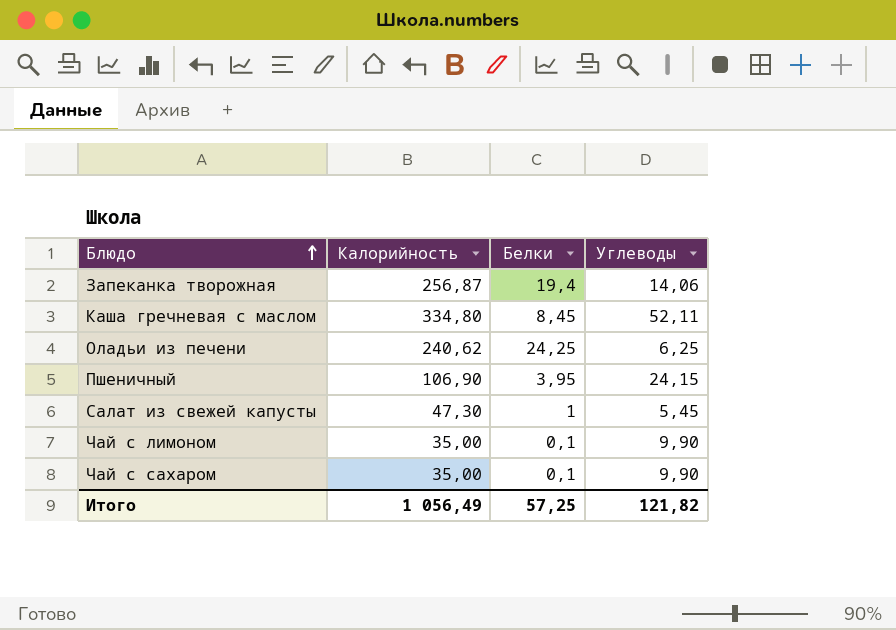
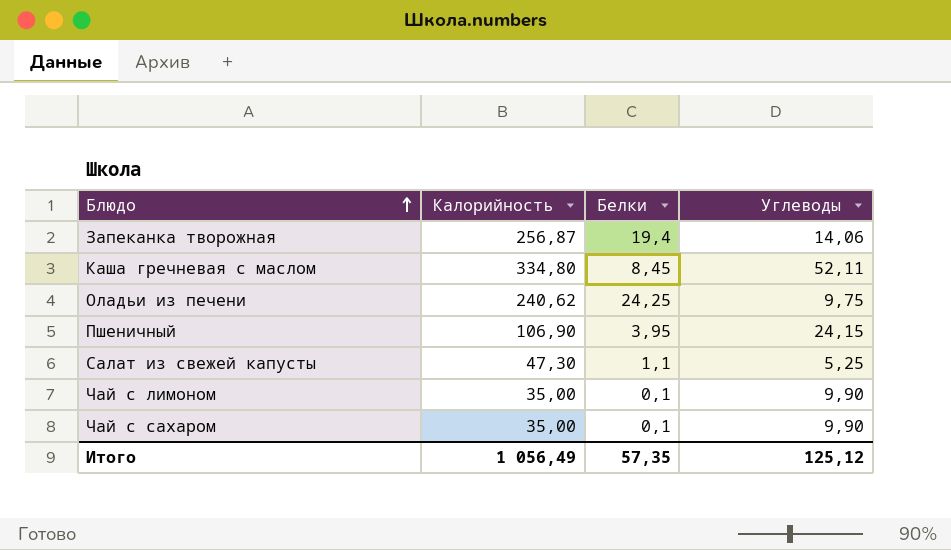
Оладьи из печени | Углеводы: 6,25 -> 9,75
Салат из свежей капусты | Белки: 1 -> 1,1
Салат из свежей капусты | Углеводы: 5,45 -> 5,25
Итого | Белки: 57,25 -> 57,35
Итого | Углеводы: 121,82 -> 125,12

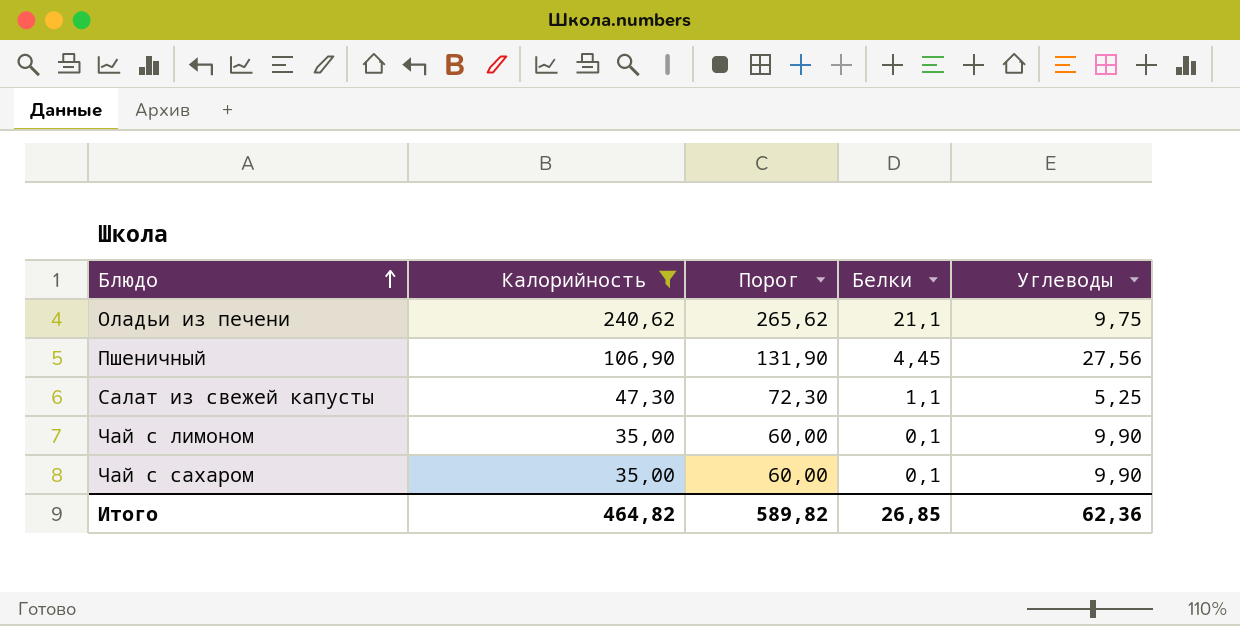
filter: none -> Калорийность <= 240,62
column Порог | formula: none -> [Калорийность] + 25
Оладьи из печени | Белки: 24,25 -> 21,1
Пшеничный | Белки: 3,95 -> 4,45
Пшеничный | Углеводы: 24,15 -> 27,56
Итого | Калорийность: 1 056,49 -> 464,82
Итого | Белки: 57,35 -> 26,85
Итого | Углеводы: 125,12 -> 62,36

